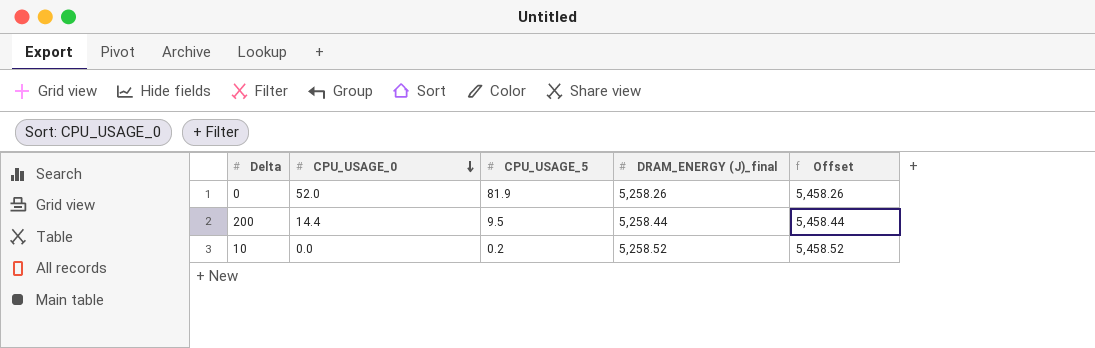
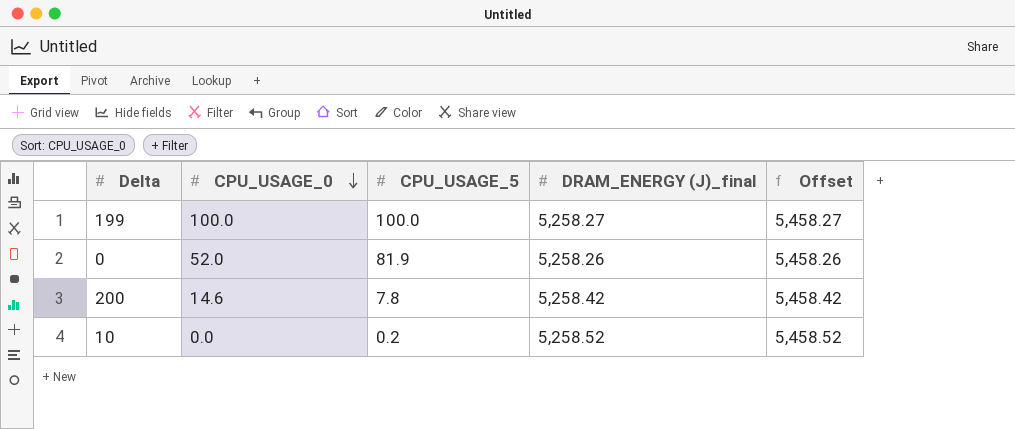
row 199: none -> 100.0 | 100.0 | 5,258.27 | 5,458.27
200 | CPU_USAGE_0: 14.4 -> 14.6
200 | CPU_USAGE_5: 9.5 -> 7.8
200 | DRAM_ENERGY (J)_final: 5,258.44 -> 5,258.42
200 | Offset: 5,458.44 -> 5,458.42

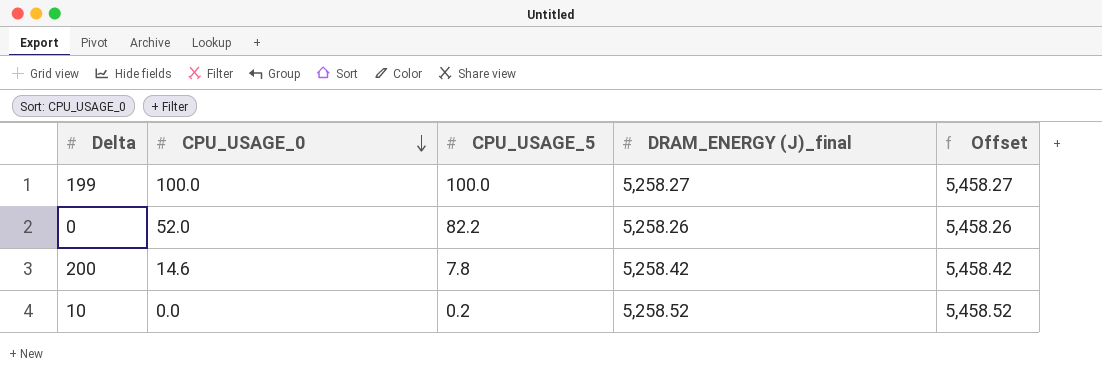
0 | CPU_USAGE_5: 81.9 -> 82.2

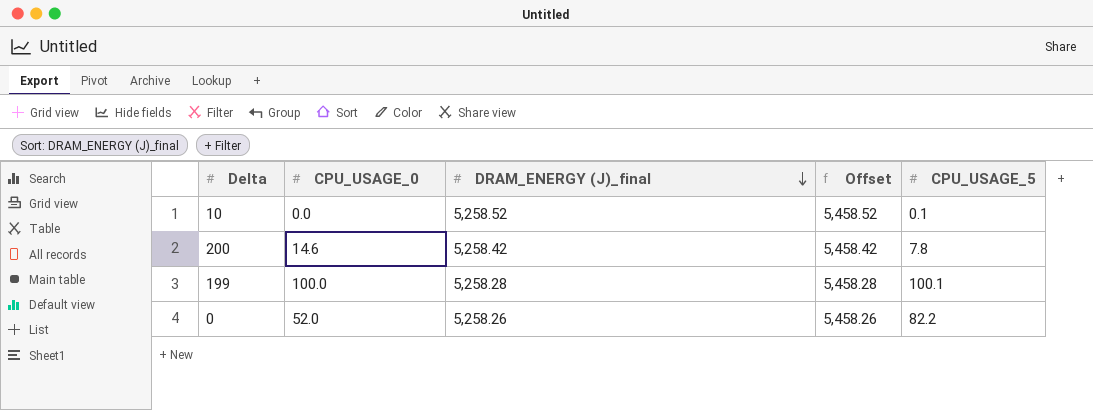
row order: CPU_USAGE_0 descending -> DRAM_ENERGY (J)_final descending
column CPU_USAGE_5 | position: 3 -> 5
10 | CPU_USAGE_5: 0.2 -> 0.1
199 | DRAM_ENERGY (J)_final: 5,258.27 -> 5,258.28
199 | Offset: 5,458.27 -> 5,458.28
199 | CPU_USAGE_5: 100.0 -> 100.1

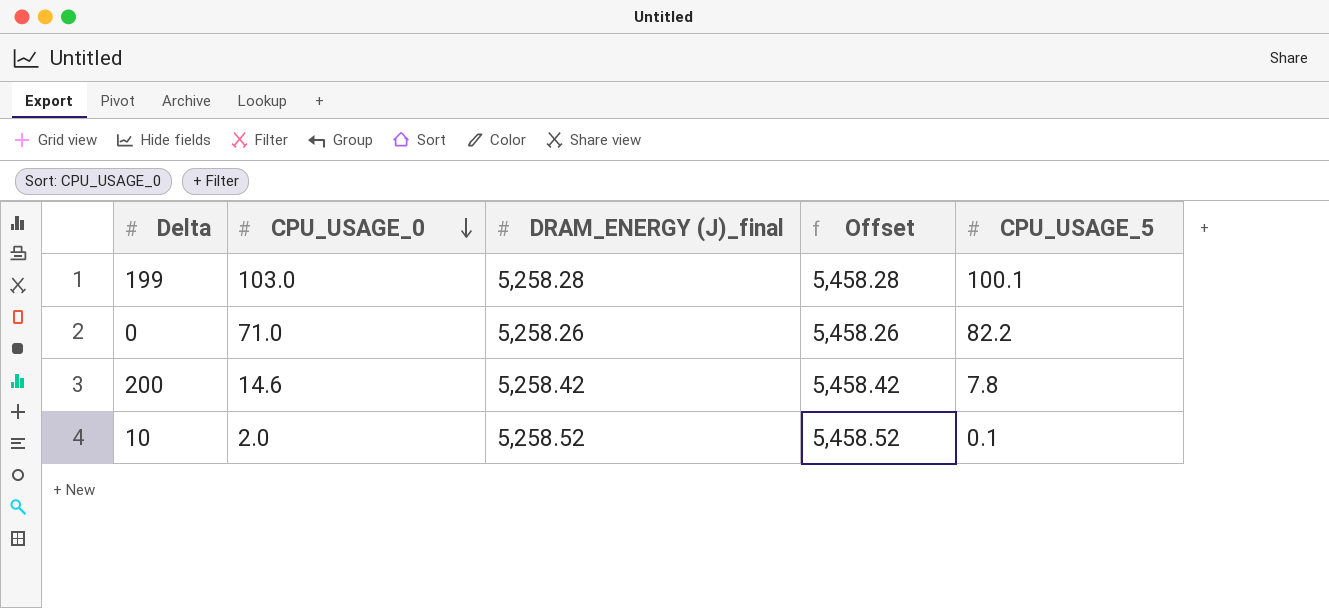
row order: DRAM_ENERGY (J)_final descending -> CPU_USAGE_0 descending
199 | CPU_USAGE_0: 100.0 -> 103.0
0 | CPU_USAGE_0: 52.0 -> 71.0
10 | CPU_USAGE_0: 0.0 -> 2.0

